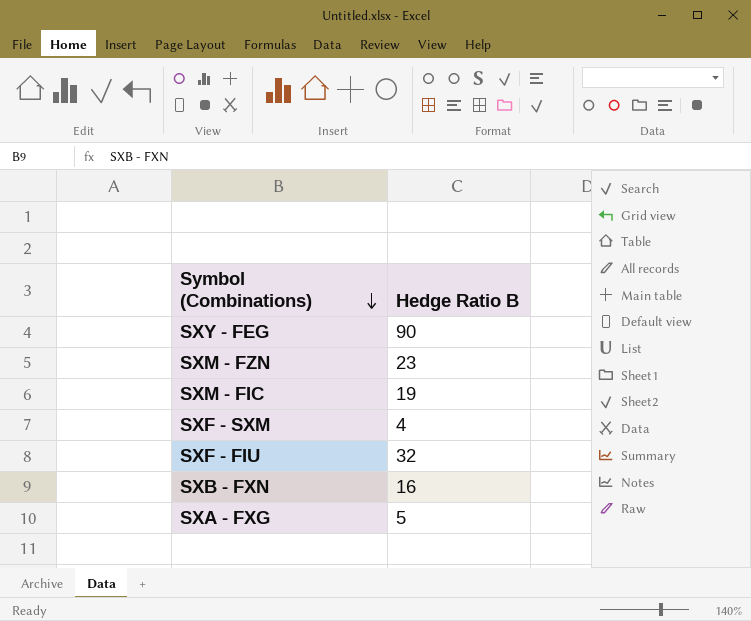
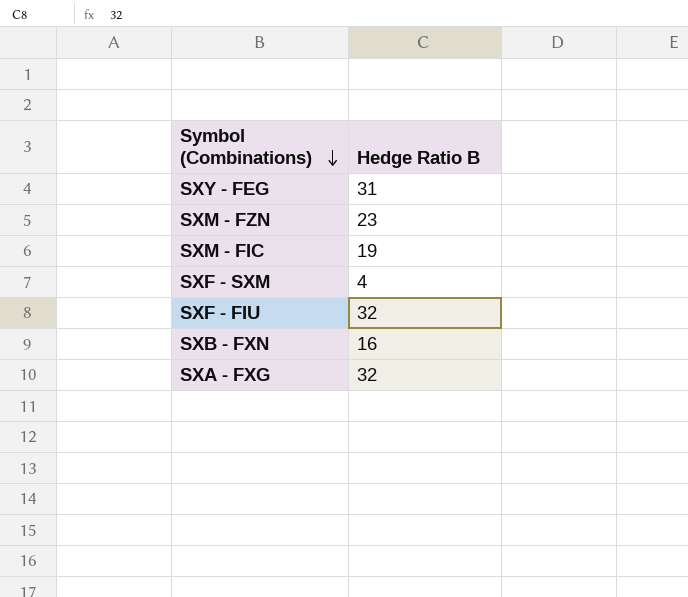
SXY - FEG | Hedge Ratio B: 90 -> 31
SXA - FXG | Hedge Ratio B: 5 -> 32

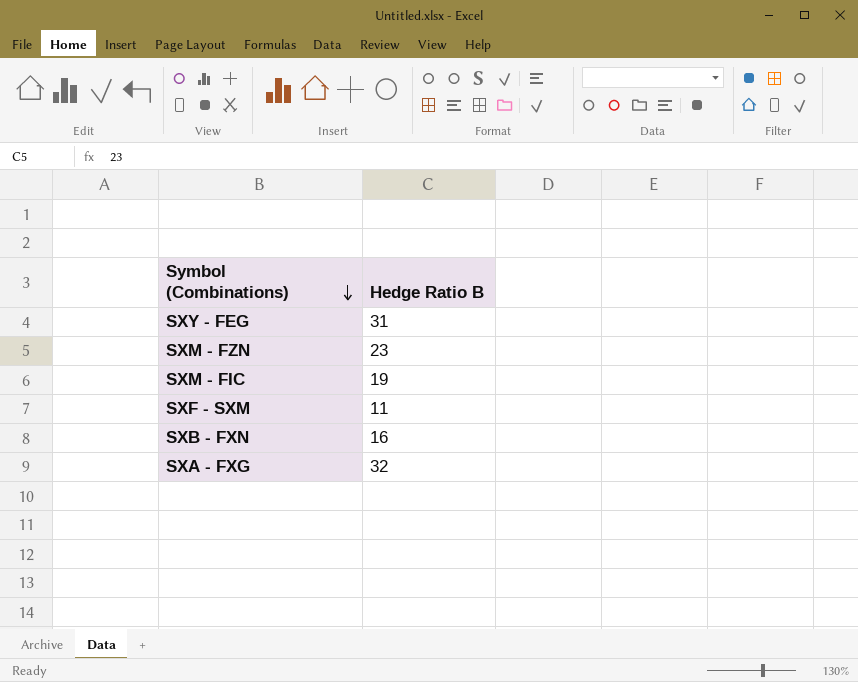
row SXF - FIU: 32 -> none
SXF - SXM | Hedge Ratio B: 4 -> 11

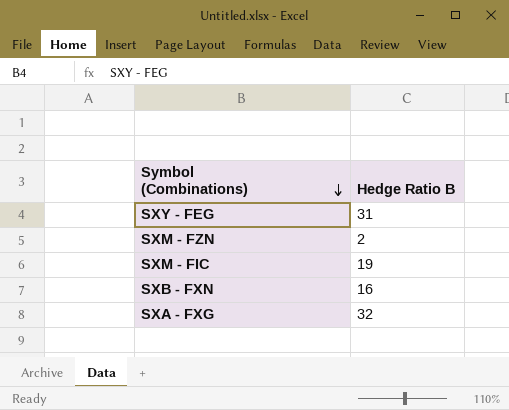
row SXF - SXM: 11 -> none
SXM - FZN | Hedge Ratio B: 23 -> 2

